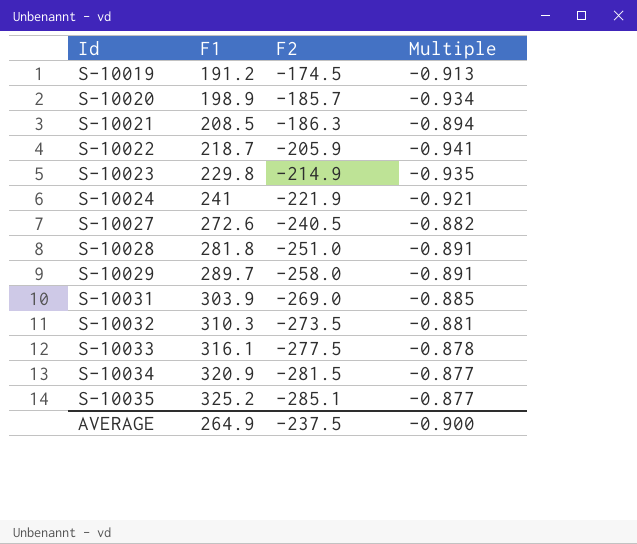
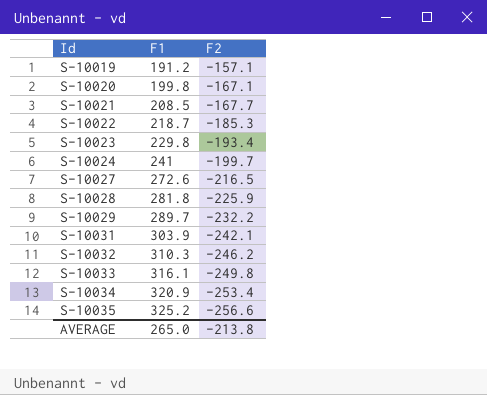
column Multiple | formula: [F2] / [F1] -> none
S-10019 | F2: -174.5 -> -157.1
S-10020 | F1: 198.9 -> 199.8
S-10020 | F2: -185.7 -> -167.1
S-10021 | F2: -186.3 -> -167.7
S-10022 | F2: -205.9 -> -185.3
S-10023 | F2: -214.9 -> -193.4
S-10024 | F2: -221.9 -> -199.7
S-10027 | F2: -240.5 -> -216.5
S-10028 | F2: -251.0 -> -225.9
S-10029 | F2: -258.0 -> -232.2
S-10031 | F2: -269.0 -> -242.1
S-10032 | F2: -273.5 -> -246.2
S-10033 | F2: -277.5 -> -249.8
S-10034 | F2: -281.5 -> -253.4
S-10035 | F2: -285.1 -> -256.6
AVERAGE | F1: 264.9 -> 265.0
AVERAGE | F2: -237.5 -> -213.8

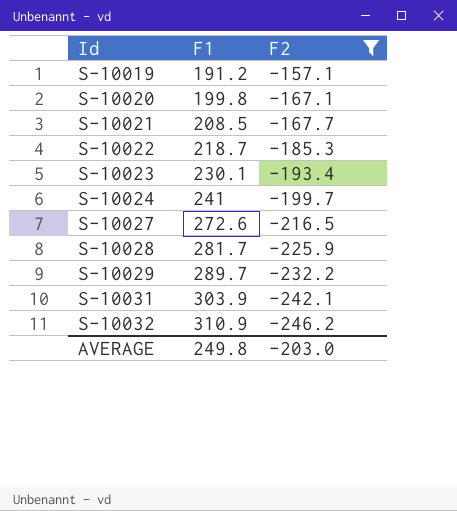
filter: none -> F2 >= -246.2
S-10023 | F1: 229.8 -> 230.1
S-10028 | F1: 281.8 -> 281.7
S-10032 | F1: 310.3 -> 310.9
AVERAGE | F1: 265.0 -> 249.8
AVERAGE | F2: -213.8 -> -203.0

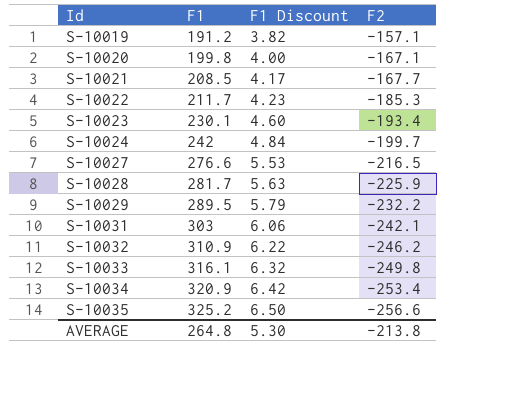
filter: F2 >= -246.2 -> none
column F1 Discount | formula: none -> [F1] * 0.02
S-10022 | F1: 218.7 -> 211.7
S-10024 | F1: 241 -> 242
S-10027 | F1: 272.6 -> 276.6
S-10029 | F1: 289.7 -> 289.5
S-10031 | F1: 303.9 -> 303
AVERAGE | F1: 249.8 -> 264.8
AVERAGE | F2: -203.0 -> -213.8

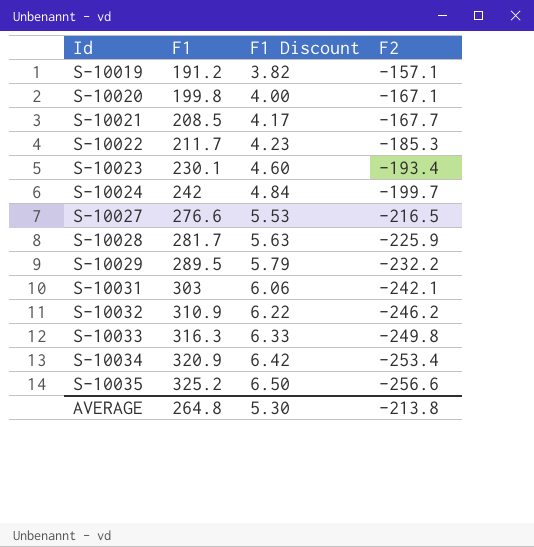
S-10033 | F1: 316.1 -> 316.3
S-10033 | F1 Discount: 6.32 -> 6.33

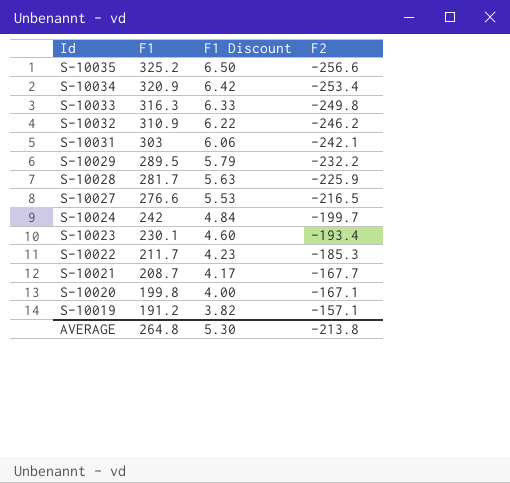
row order: Id ascending -> Id descending
S-10021 | F1: 208.5 -> 208.7

